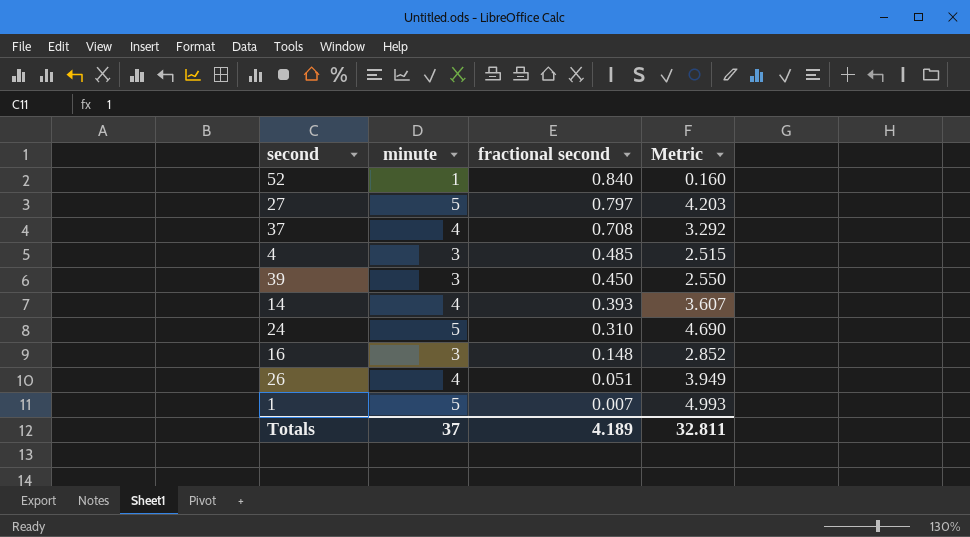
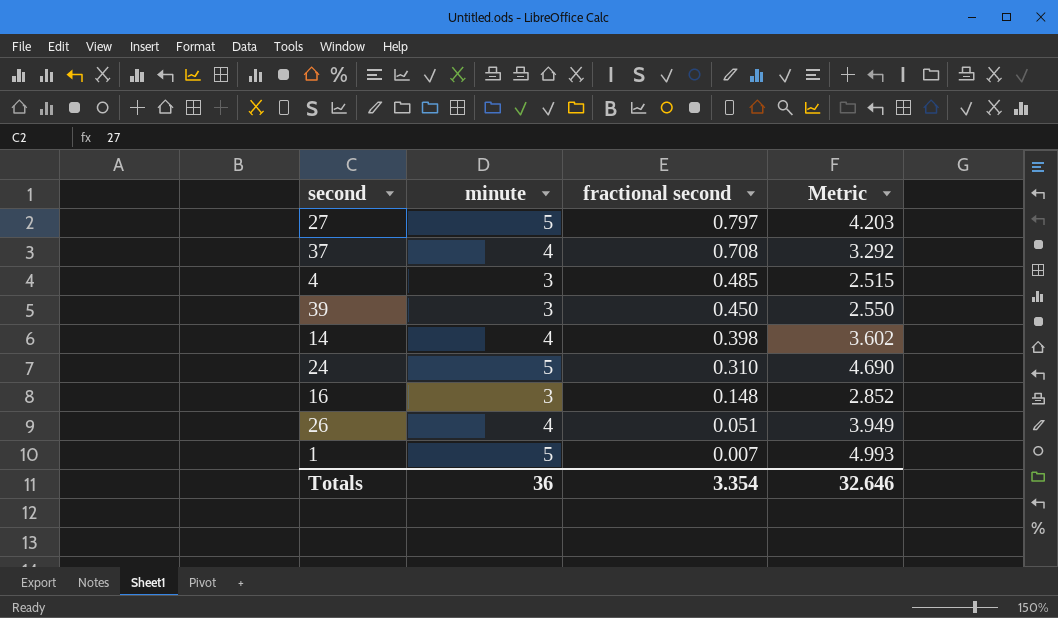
row 52: 1 | 0.840 | 0.160 -> none
14 | fractional second: 0.393 -> 0.398
14 | Metric: 3.607 -> 3.602
Totals | minute: 37 -> 36
Totals | fractional second: 4.189 -> 3.354
Totals | Metric: 32.811 -> 32.646

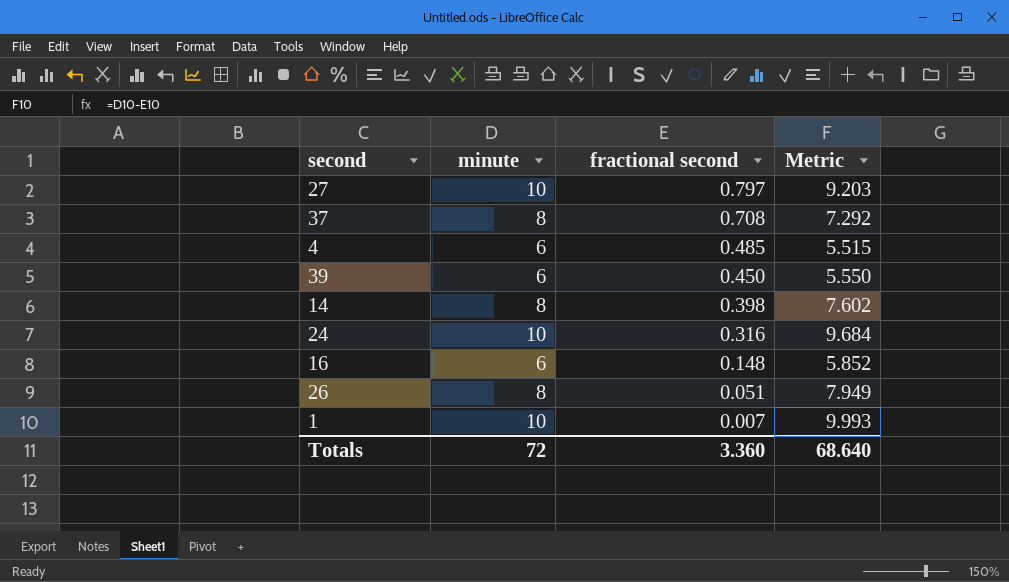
27 | minute: 5 -> 10
27 | Metric: 4.203 -> 9.203
37 | minute: 4 -> 8
37 | Metric: 3.292 -> 7.292
4 | minute: 3 -> 6
4 | Metric: 2.515 -> 5.515
39 | minute: 3 -> 6
39 | Metric: 2.550 -> 5.550
14 | minute: 4 -> 8
14 | Metric: 3.602 -> 7.602
24 | minute: 5 -> 10
24 | fractional second: 0.310 -> 0.316
24 | Metric: 4.690 -> 9.684
16 | minute: 3 -> 6
16 | Metric: 2.852 -> 5.852
26 | minute: 4 -> 8
26 | Metric: 3.949 -> 7.949
1 | minute: 5 -> 10
1 | Metric: 4.993 -> 9.993
Totals | minute: 36 -> 72
Totals | fractional second: 3.354 -> 3.360
Totals | Metric: 32.646 -> 68.640

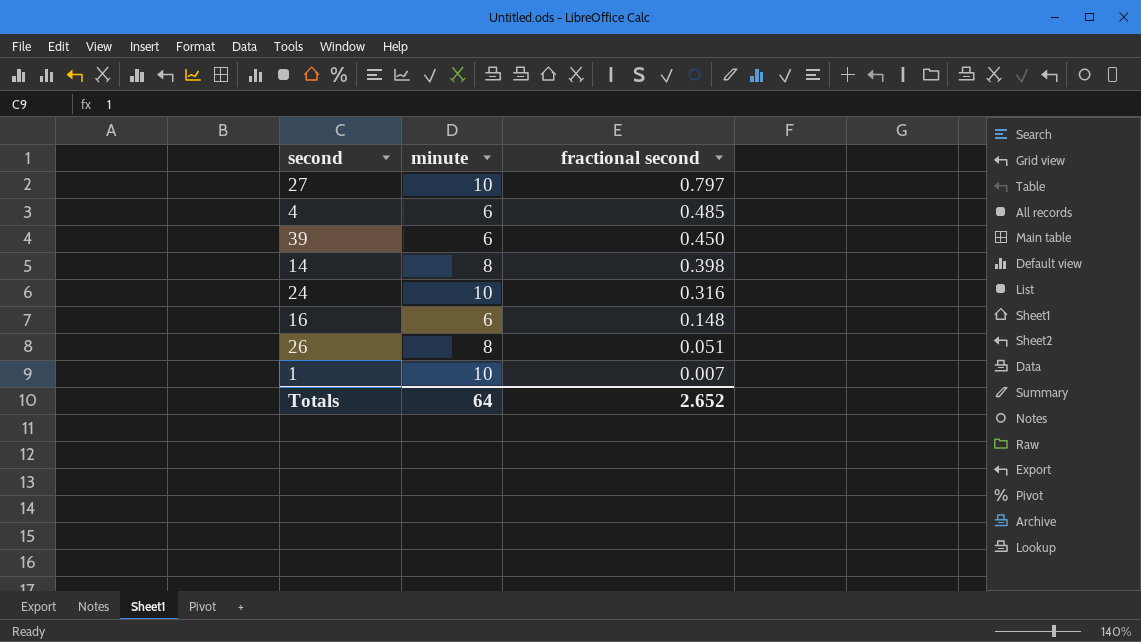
column Metric | formula: [minute] - [fractional second] -> none
row 37: 8 | 0.708 | 7.292 -> none
Totals | minute: 72 -> 64
Totals | fractional second: 3.360 -> 2.652

